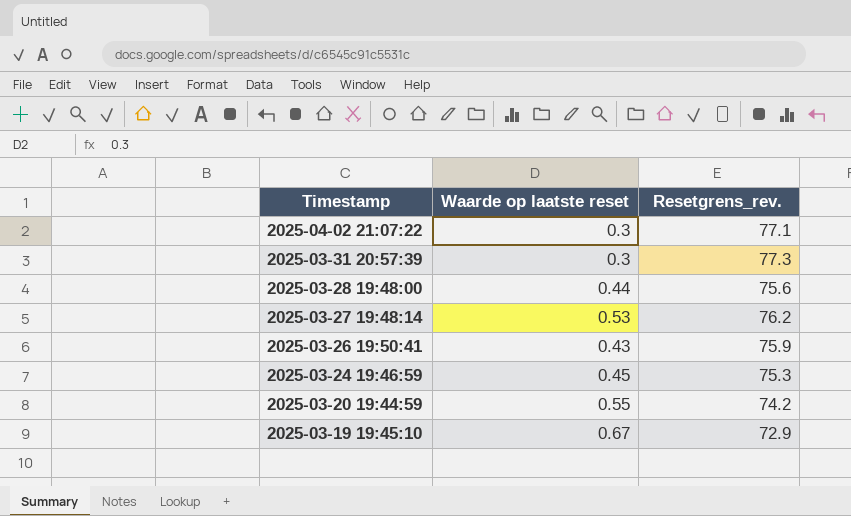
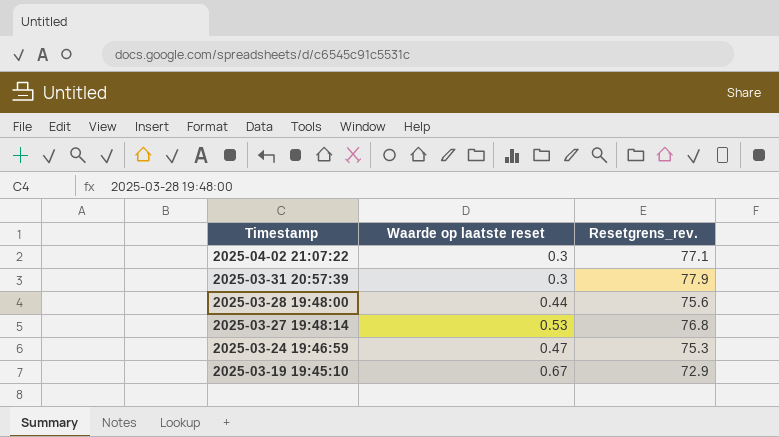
row 2025-03-26 19:50:41: 0.43 | 75.9 -> none
row 2025-03-20 19:44:59: 0.55 | 74.2 -> none
2025-03-31 20:57:39 | Resetgrens_rev.: 77.3 -> 77.9
2025-03-27 19:48:14 | Resetgrens_rev.: 76.2 -> 76.8
2025-03-24 19:46:59 | Waarde op laatste reset: 0.45 -> 0.47

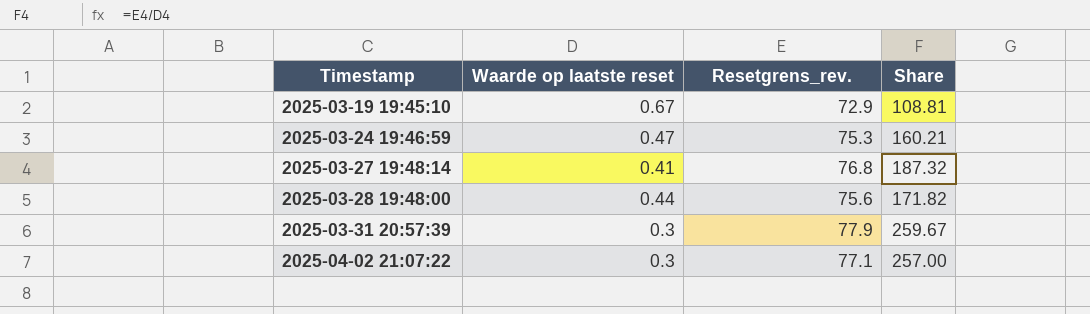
row order: Timestamp descending -> Timestamp ascending
column Share | formula: none -> [Resetgrens_rev.] / [Waarde op laatste reset]
2025-03-27 19:48:14 | Waarde op laatste reset: 0.53 -> 0.41

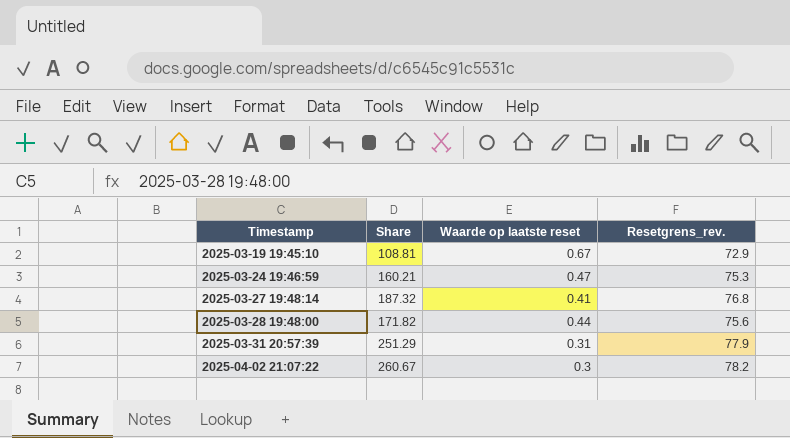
column Share | position: 4 -> 2
2025-03-31 20:57:39 | Share: 259.67 -> 251.29
2025-03-31 20:57:39 | Waarde op laatste reset: 0.3 -> 0.31
2025-04-02 21:07:22 | Share: 257.00 -> 260.67
2025-04-02 21:07:22 | Resetgrens_rev.: 77.1 -> 78.2

